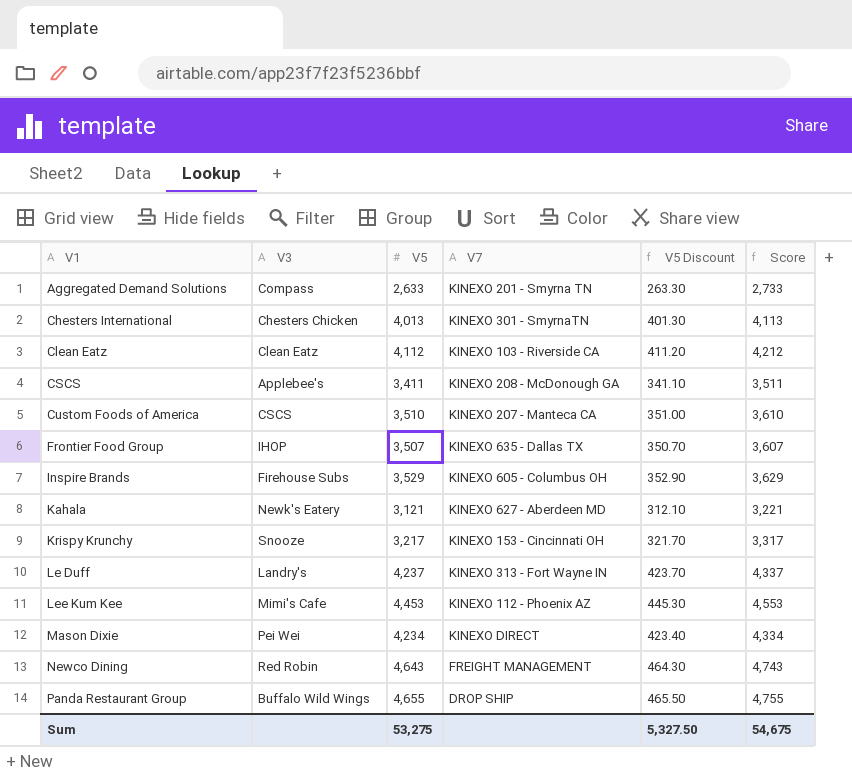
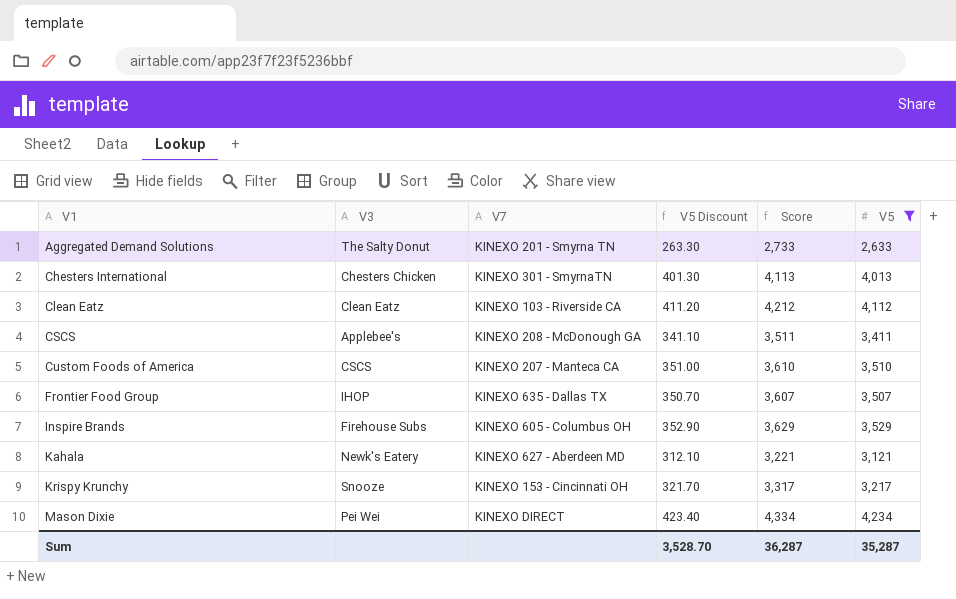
filter: none -> V5 <= 4,234
column V5 | position: 3 -> 6
Aggregated Demand Solutions | V3: Compass -> The Salty Donut
Sum | V5 Discount: 5,327.50 -> 3,528.70
Sum | Score: 54,675 -> 36,287
Sum | V5: 53,275 -> 35,287

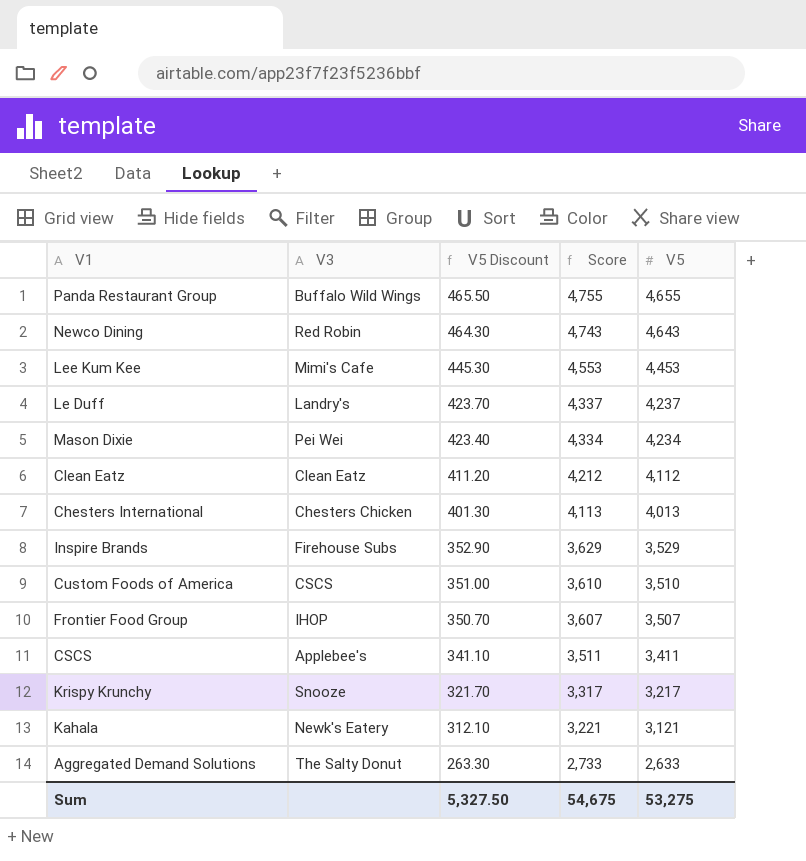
filter: V5 <= 4,234 -> none
row order: V1 ascending -> V5 Discount descending
column V7 | position: 3 -> none
Sum | V5 Discount: 3,528.70 -> 5,327.50
Sum | Score: 36,287 -> 54,675
Sum | V5: 35,287 -> 53,275

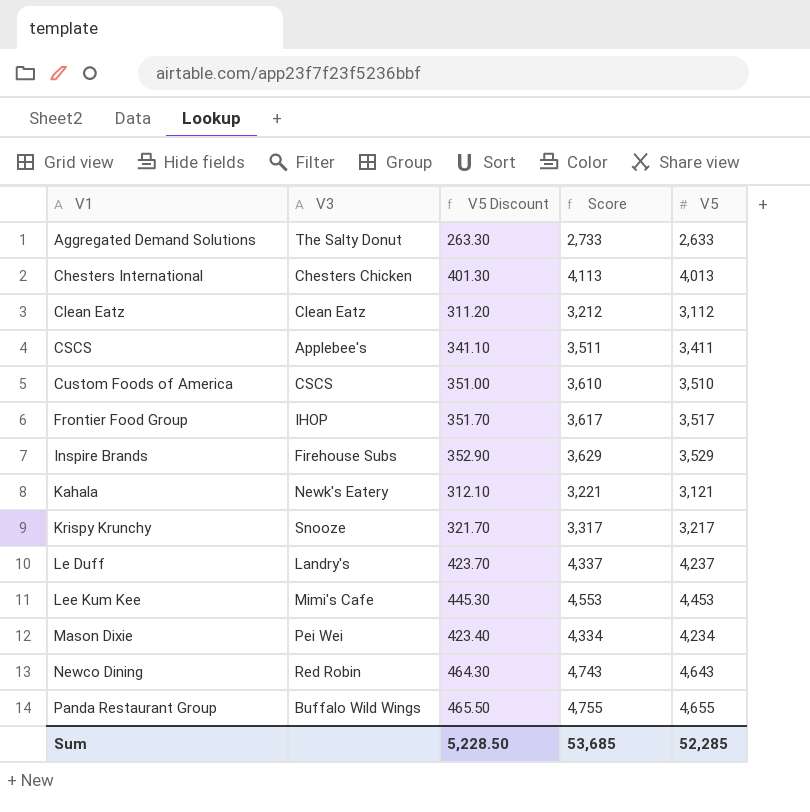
row order: V5 Discount descending -> V1 ascending
Clean Eatz | V5 Discount: 411.20 -> 311.20
Clean Eatz | Score: 4,212 -> 3,212
Clean Eatz | V5: 4,112 -> 3,112
Frontier Food Group | V5 Discount: 350.70 -> 351.70
Frontier Food Group | Score: 3,607 -> 3,617
Frontier Food Group | V5: 3,507 -> 3,517
Sum | V5 Discount: 5,327.50 -> 5,228.50
Sum | Score: 54,675 -> 53,685
Sum | V5: 53,275 -> 52,285

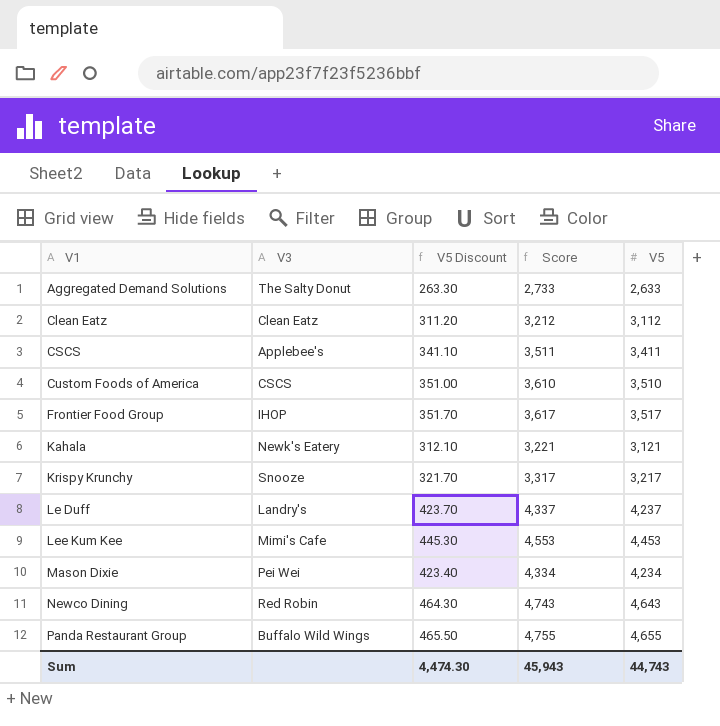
row Chesters International: Chesters Chicken | 401.30 | 4,113 | 4,013 -> none
row Inspire Brands: Firehouse Subs | 352.90 | 3,629 | 3,529 -> none
Sum | V5 Discount: 5,228.50 -> 4,474.30
Sum | Score: 53,685 -> 45,943
Sum | V5: 52,285 -> 44,743

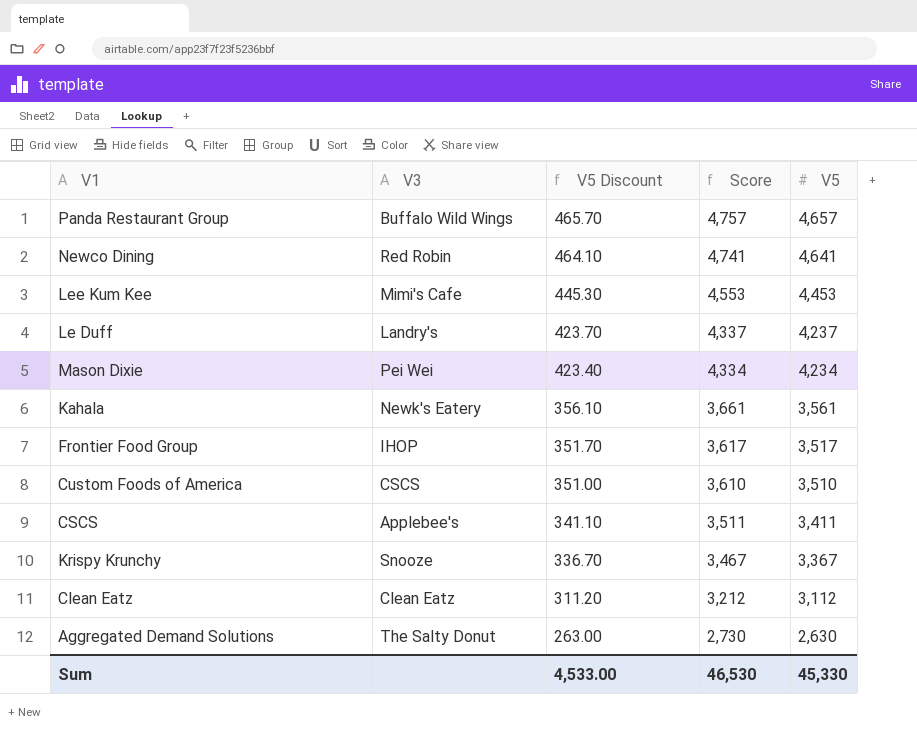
row order: V1 ascending -> V5 Discount descending
Panda Restaurant Group | V5 Discount: 465.50 -> 465.70
Panda Restaurant Group | Score: 4,755 -> 4,757
Panda Restaurant Group | V5: 4,655 -> 4,657
Newco Dining | V5 Discount: 464.30 -> 464.10
Newco Dining | Score: 4,743 -> 4,741
Newco Dining | V5: 4,643 -> 4,641
Kahala | V5 Discount: 312.10 -> 356.10
Kahala | Score: 3,221 -> 3,661
Kahala | V5: 3,121 -> 3,561
Krispy Krunchy | V5 Discount: 321.70 -> 336.70
Krispy Krunchy | Score: 3,317 -> 3,467
Krispy Krunchy | V5: 3,217 -> 3,367
Aggregated Demand Solutions | V5 Discount: 263.30 -> 263.00
Aggregated Demand Solutions | Score: 2,733 -> 2,730
Aggregated Demand Solutions | V5: 2,633 -> 2,630
Sum | V5 Discount: 4,474.30 -> 4,533.00
Sum | Score: 45,943 -> 46,530
Sum | V5: 44,743 -> 45,330

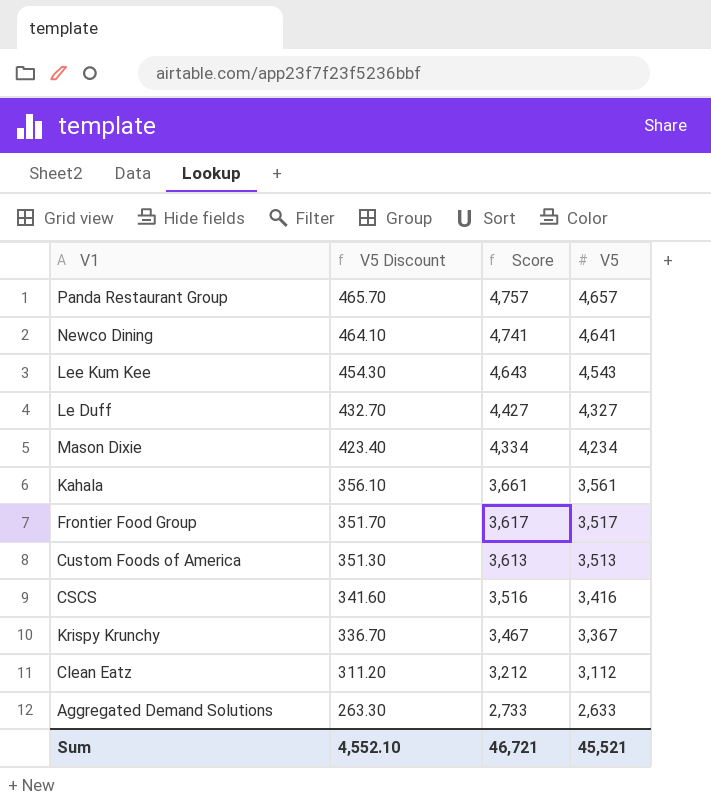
column V3 | position: 2 -> none
Lee Kum Kee | V5 Discount: 445.30 -> 454.30
Lee Kum Kee | Score: 4,553 -> 4,643
Lee Kum Kee | V5: 4,453 -> 4,543
Le Duff | V5 Discount: 423.70 -> 432.70
Le Duff | Score: 4,337 -> 4,427
Le Duff | V5: 4,237 -> 4,327
Custom Foods of America | V5 Discount: 351.00 -> 351.30
Custom Foods of America | Score: 3,610 -> 3,613
Custom Foods of America | V5: 3,510 -> 3,513
CSCS | V5 Discount: 341.10 -> 341.60
CSCS | Score: 3,511 -> 3,516
CSCS | V5: 3,411 -> 3,416
Aggregated Demand Solutions | V5 Discount: 263.00 -> 263.30
Aggregated Demand Solutions | Score: 2,730 -> 2,733
Aggregated Demand Solutions | V5: 2,630 -> 2,633
Sum | V5 Discount: 4,533.00 -> 4,552.10
Sum | Score: 46,530 -> 46,721
Sum | V5: 45,330 -> 45,521

